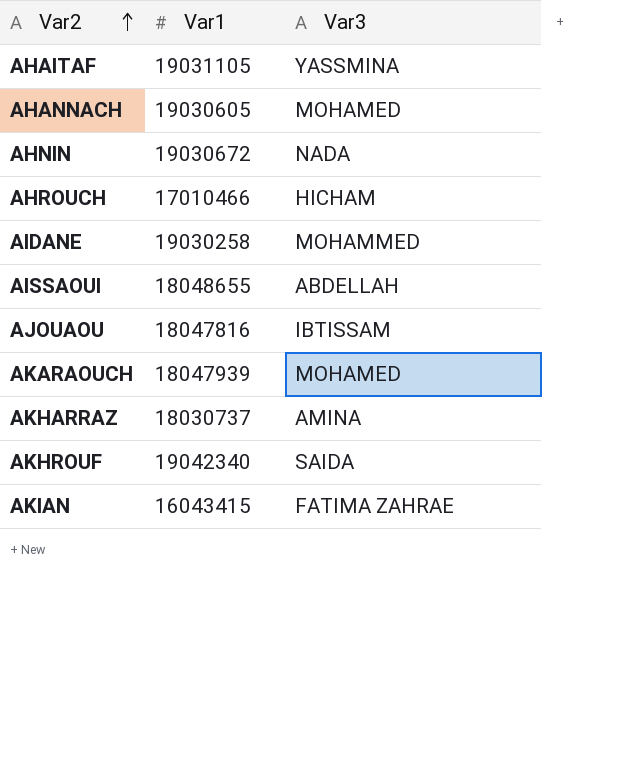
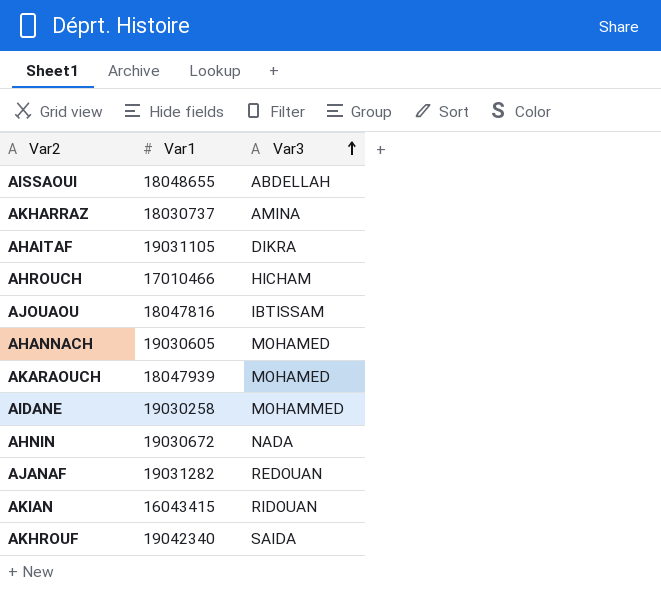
row order: Var2 ascending -> Var3 ascending
AHAITAF | Var3: YASSMINA -> DIKRA
row AJANAF: none -> 19031282 | REDOUAN
AKIAN | Var3: FATIMA ZAHRAE -> RIDOUAN

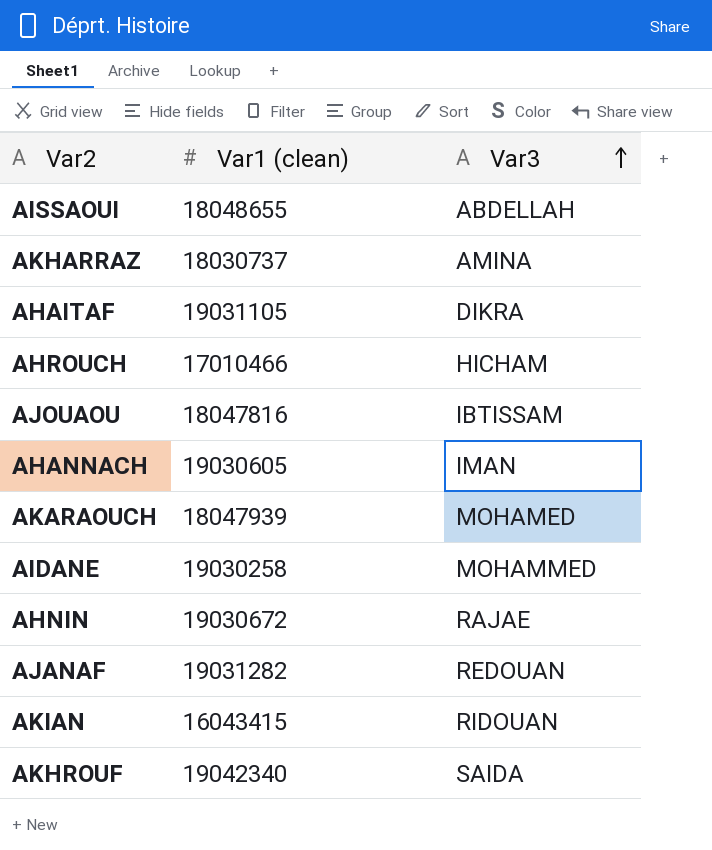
column name: Var1 -> Var1 (clean)
AHANNACH | Var3: MOHAMED -> IMAN
AHNIN | Var3: NADA -> RAJAE

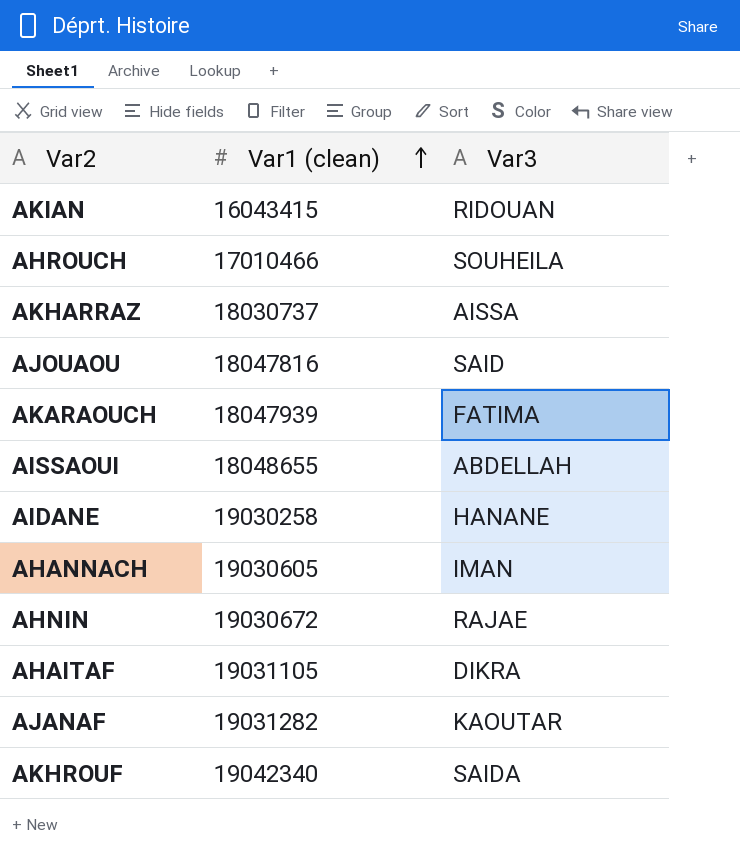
row order: Var3 ascending -> Var1 (clean) ascending
AHROUCH | Var3: HICHAM -> SOUHEILA
AKHARRAZ | Var3: AMINA -> AISSA
AJOUAOU | Var3: IBTISSAM -> SAID
AKARAOUCH | Var3: MOHAMED -> FATIMA
AIDANE | Var3: MOHAMMED -> HANANE
AJANAF | Var3: REDOUAN -> KAOUTAR

